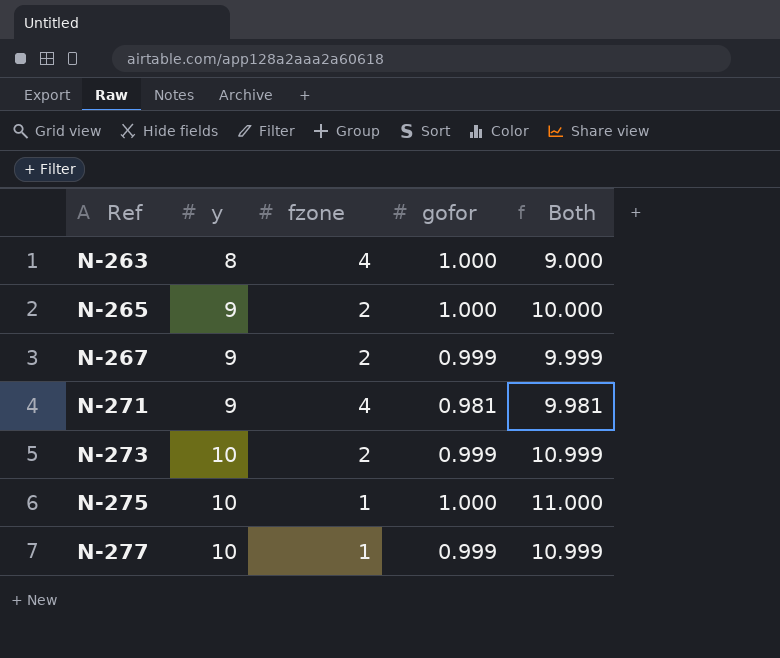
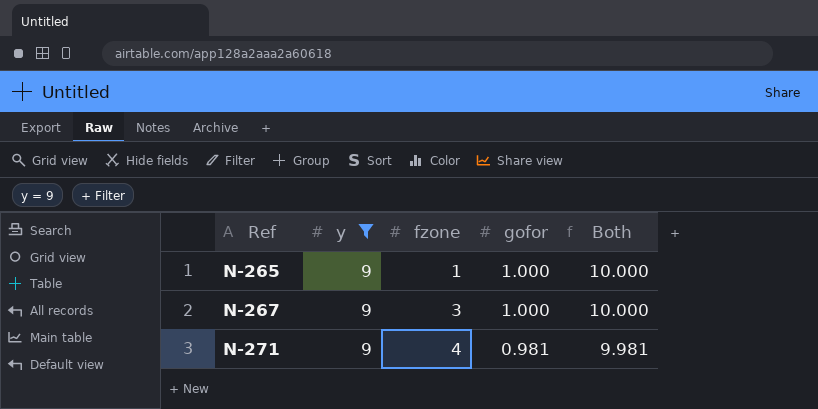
filter: none -> y = 9
N-265 | fzone: 2 -> 1
N-267 | fzone: 2 -> 3
N-267 | gofor: 0.999 -> 1.000
N-267 | Both: 9.999 -> 10.000

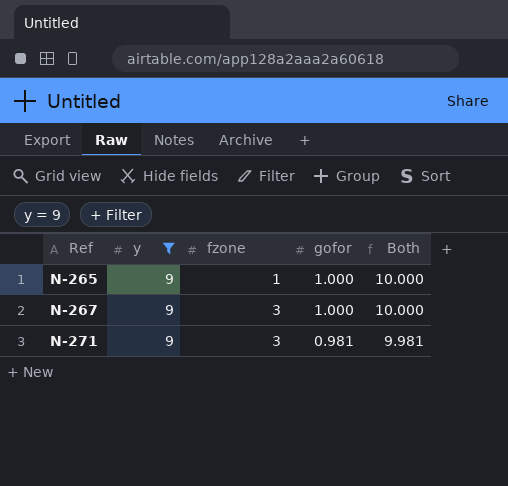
N-271 | fzone: 4 -> 3

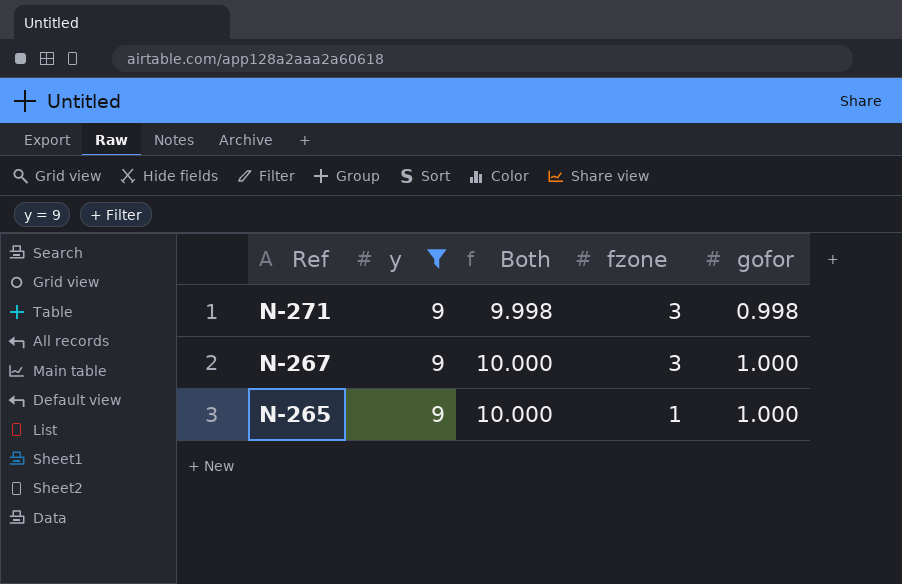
row order: Ref ascending -> Ref descending
column Both | position: 5 -> 3
N-271 | Both: 9.981 -> 9.998
N-271 | gofor: 0.981 -> 0.998

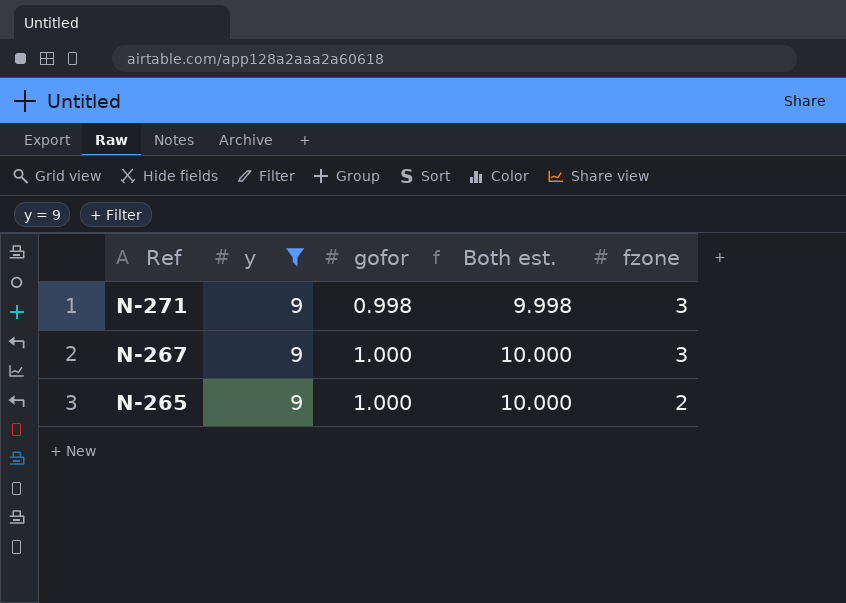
column gofor | position: 5 -> 3
column name: Both -> Both est.
N-265 | fzone: 1 -> 2

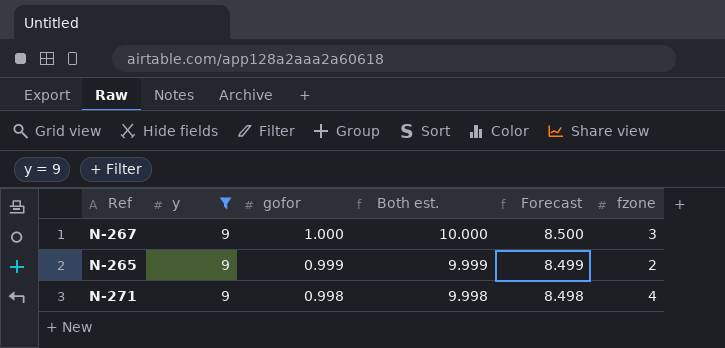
row order: Ref descending -> gofor descending
column Forecast | formula: none -> [Both est.] * 0.85
N-265 | gofor: 1.000 -> 0.999
N-265 | Both est.: 10.000 -> 9.999
N-271 | fzone: 3 -> 4

